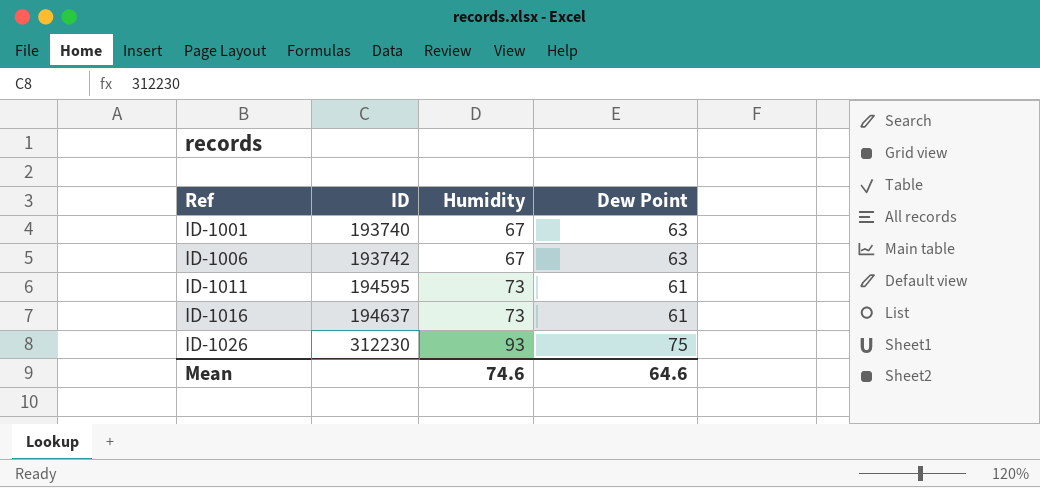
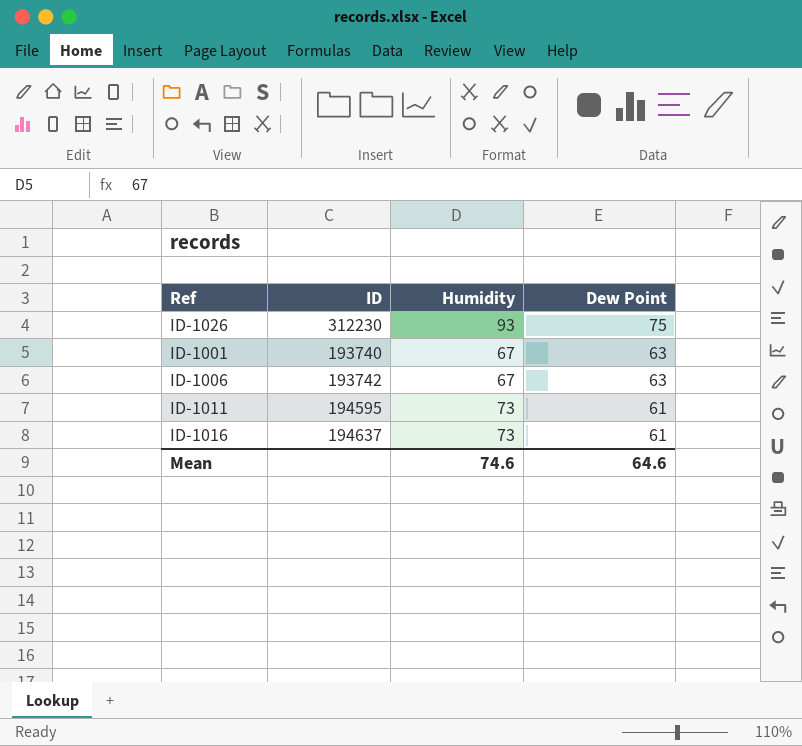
row order: Ref ascending -> Dew Point descending

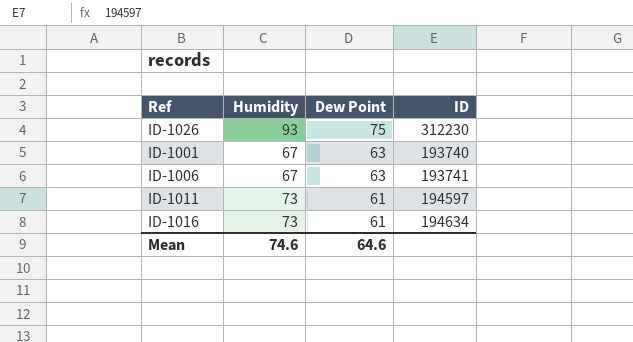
column ID | position: 2 -> 4
ID-1006 | ID: 193742 -> 193741
ID-1011 | ID: 194595 -> 194597
ID-1016 | ID: 194637 -> 194634

